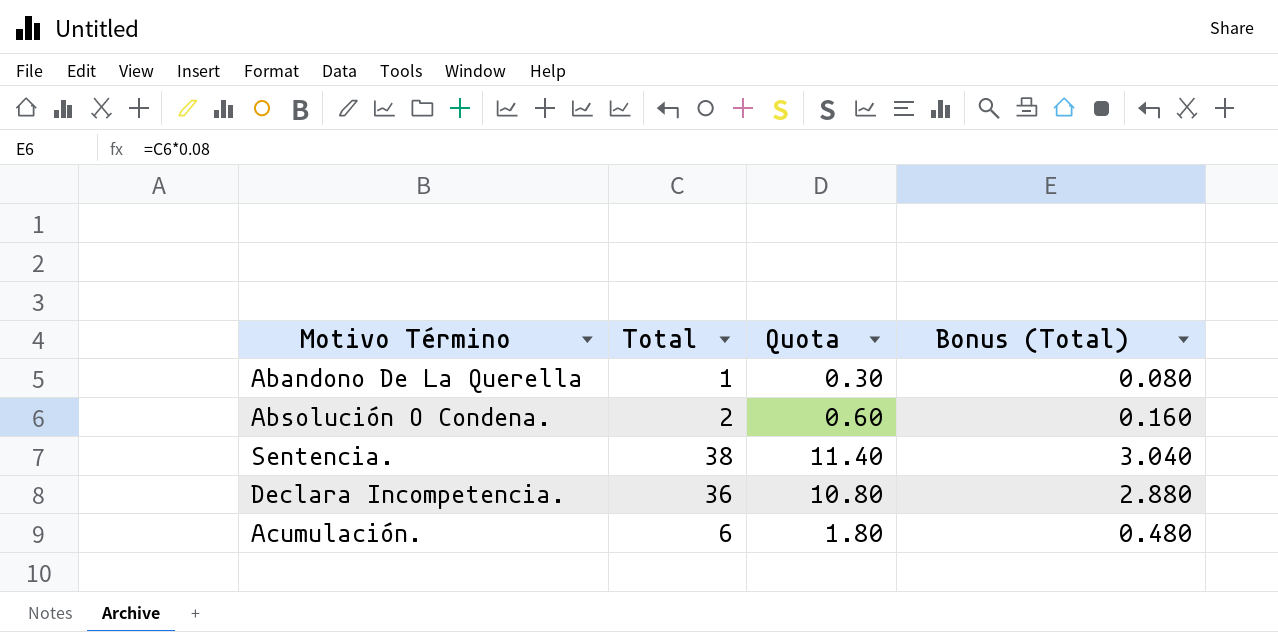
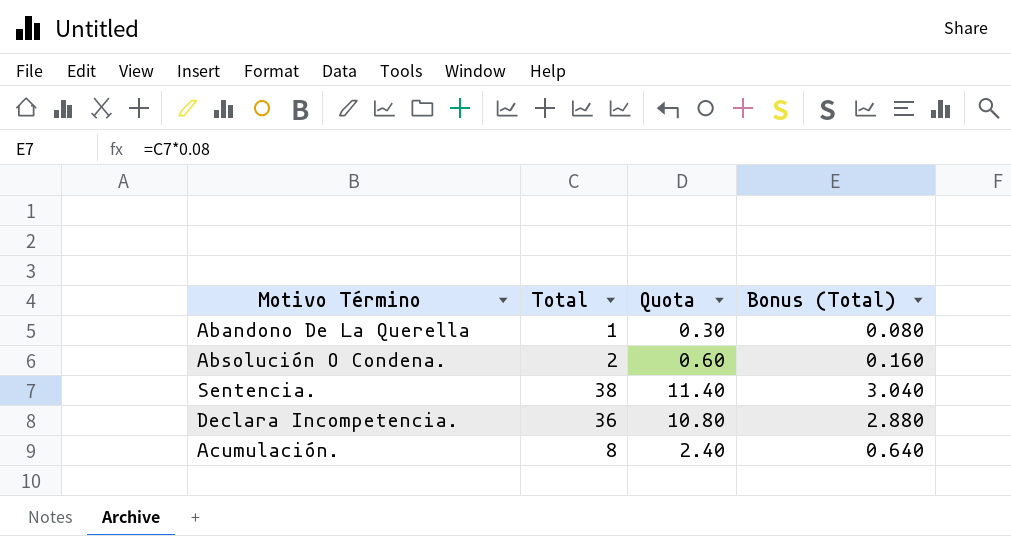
Acumulación. | Total: 6 -> 8
Acumulación. | Quota: 1.80 -> 2.40
Acumulación. | Bonus (Total): 0.480 -> 0.640

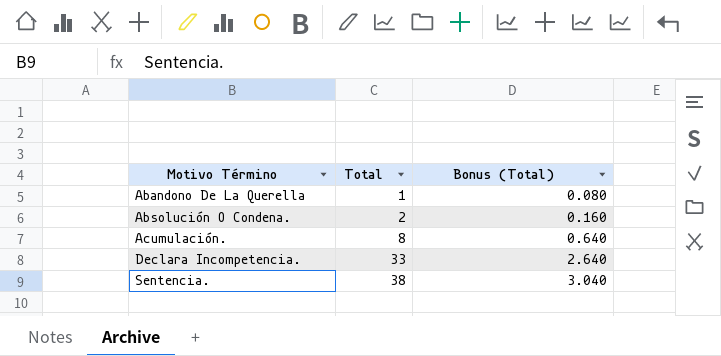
row order: none -> Motivo Término ascending
column Quota | formula: [Total] * 0.3 -> none
Declara Incompetencia. | Total: 36 -> 33
Declara Incompetencia. | Bonus (Total): 2.880 -> 2.640

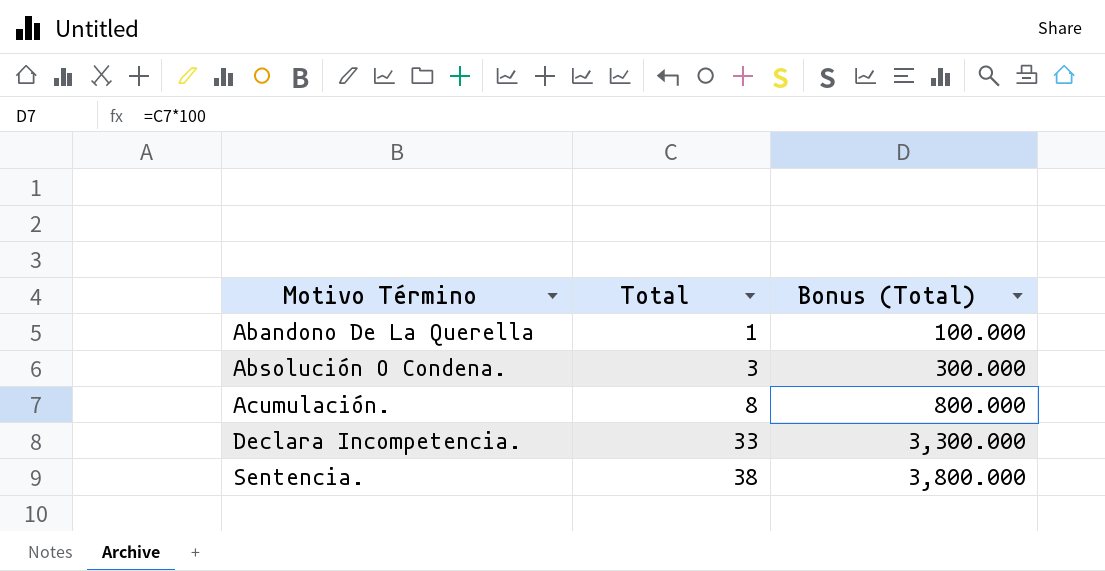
column Bonus (Total) | formula: [Total] * 0.08 -> [Total] * 100
Absolución O Condena. | Total: 2 -> 3

